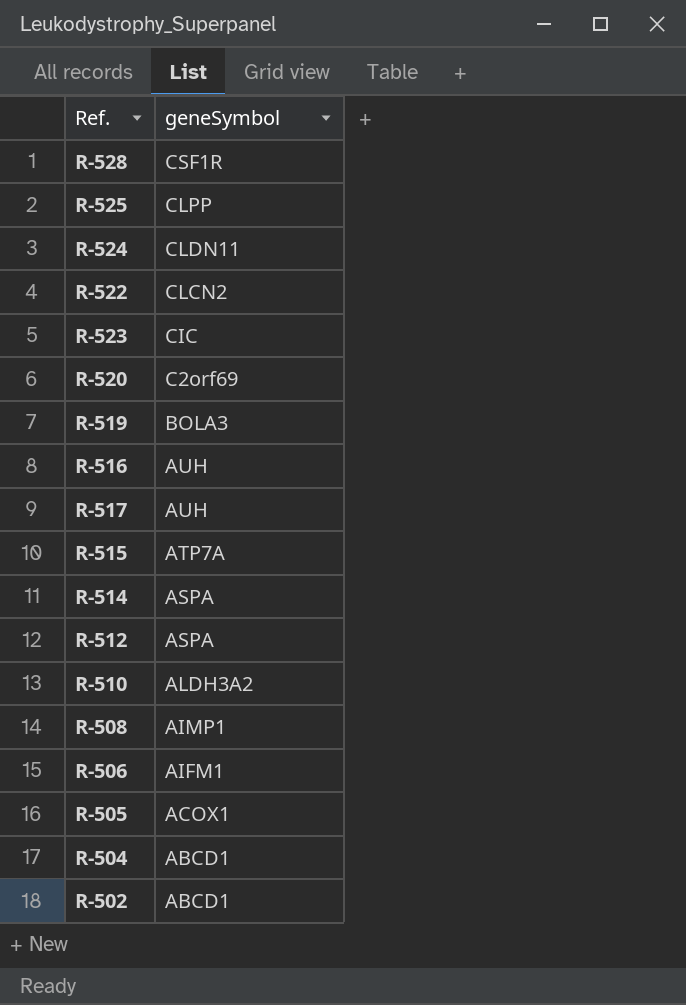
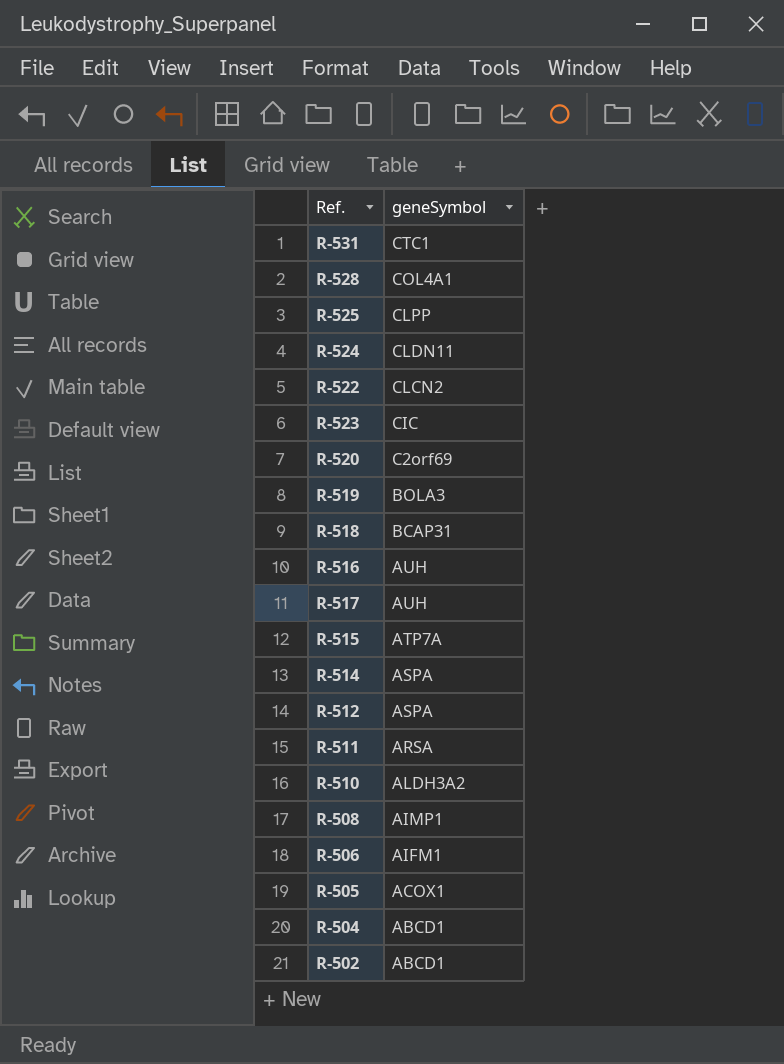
row R-531: none -> CTC1
R-528 | geneSymbol: CSF1R -> COL4A1
row R-518: none -> BCAP31
row R-511: none -> ARSA

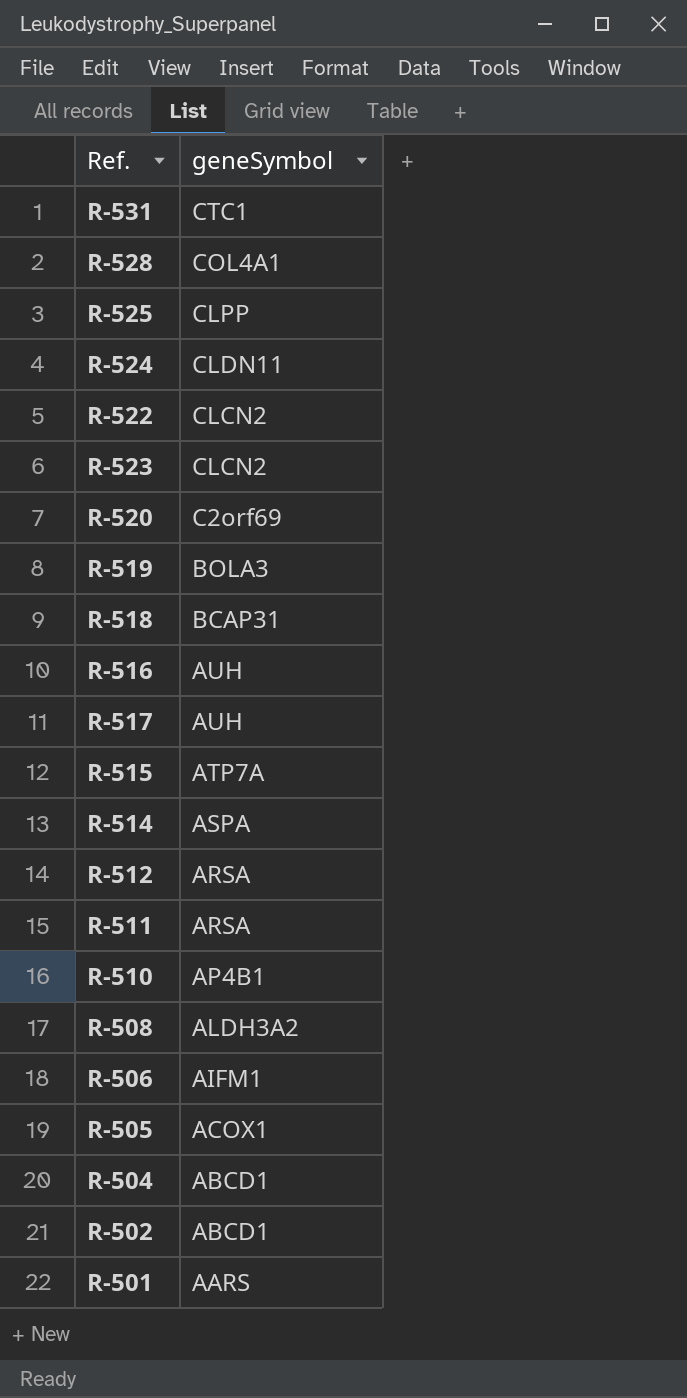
R-523 | geneSymbol: CIC -> CLCN2
R-512 | geneSymbol: ASPA -> ARSA
R-510 | geneSymbol: ALDH3A2 -> AP4B1
R-508 | geneSymbol: AIMP1 -> ALDH3A2
row R-501: none -> AARS

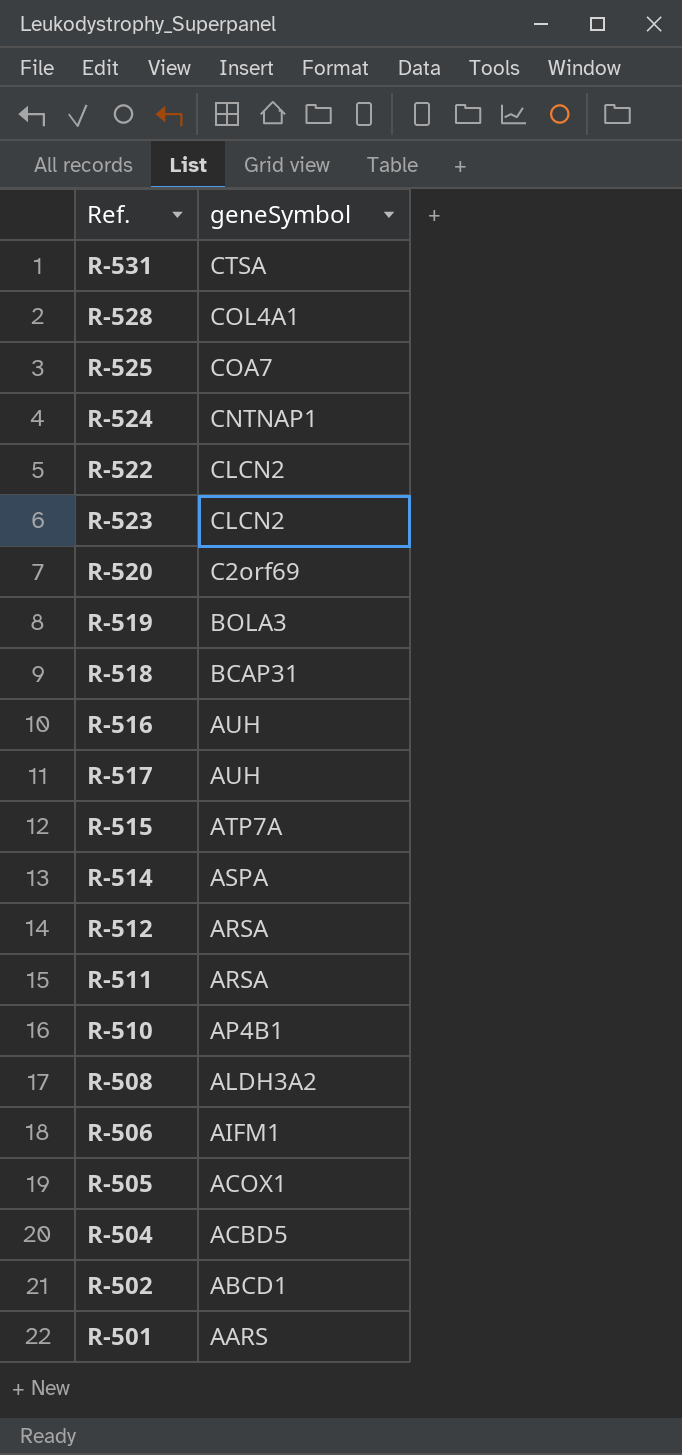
R-531 | geneSymbol: CTC1 -> CTSA
R-525 | geneSymbol: CLPP -> COA7
R-524 | geneSymbol: CLDN11 -> CNTNAP1
R-504 | geneSymbol: ABCD1 -> ACBD5

